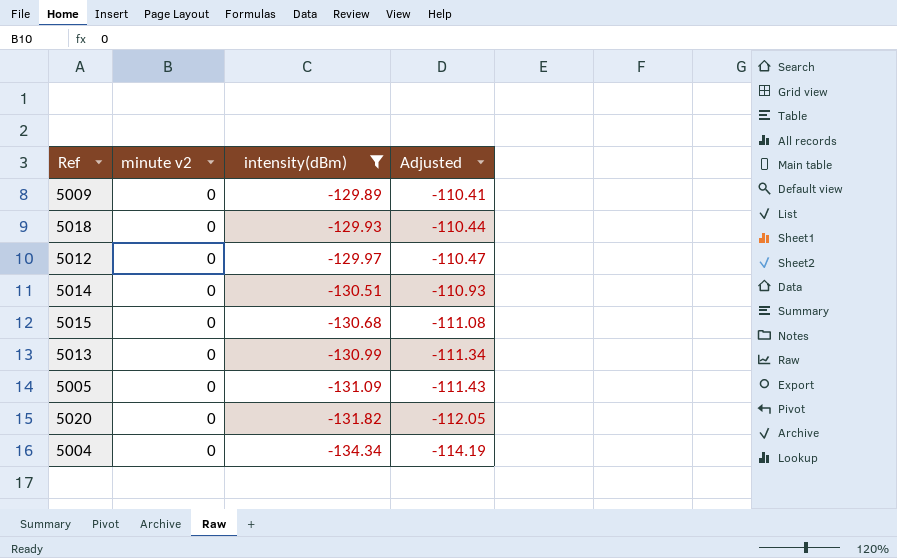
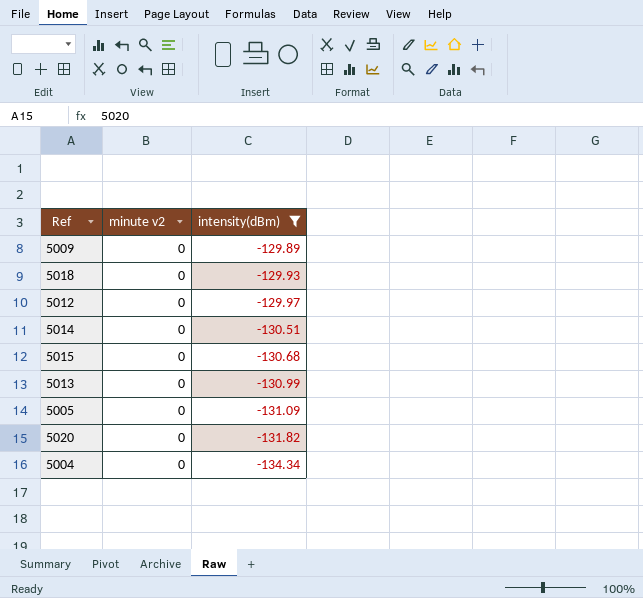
column Adjusted | formula: [intensity(dBm)] * 0.85 -> none

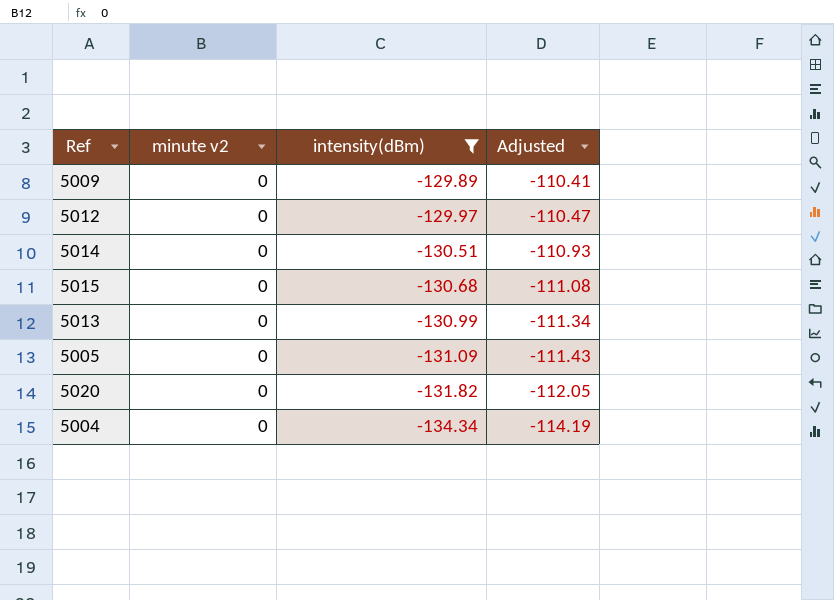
column Adjusted | formula: none -> [intensity(dBm)] * 0.85
row 5018: 0 | -129.93 -> none

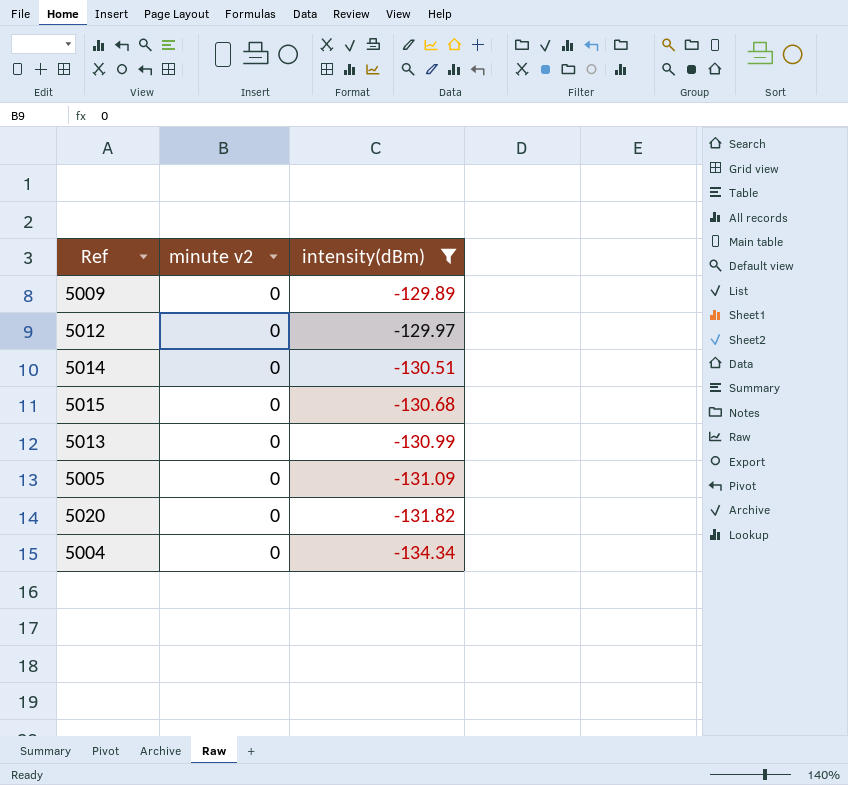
column Adjusted | formula: [intensity(dBm)] * 0.85 -> none

